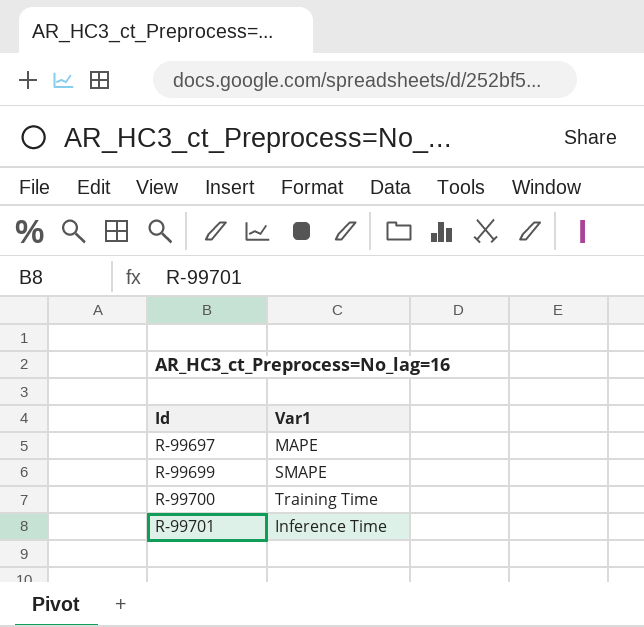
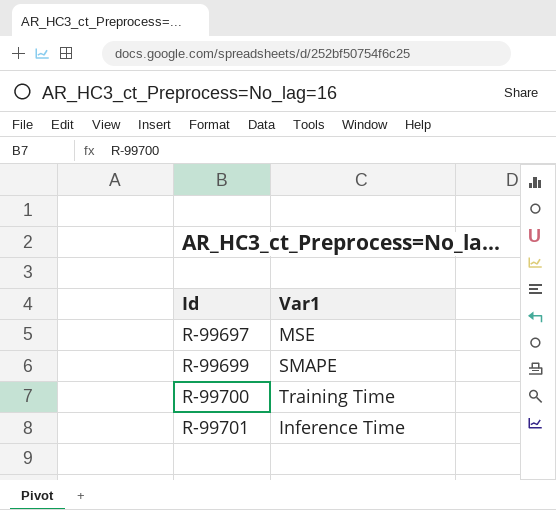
R-99697 | Var1: MAPE -> MSE

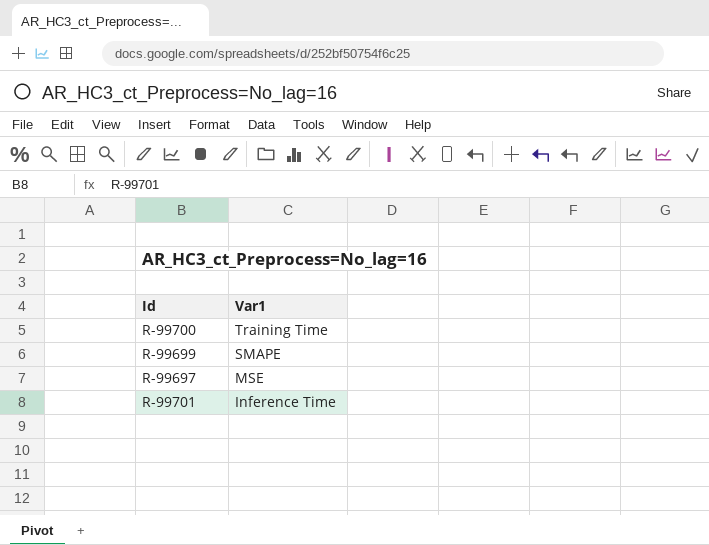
row order: Id ascending -> Var1 descending

